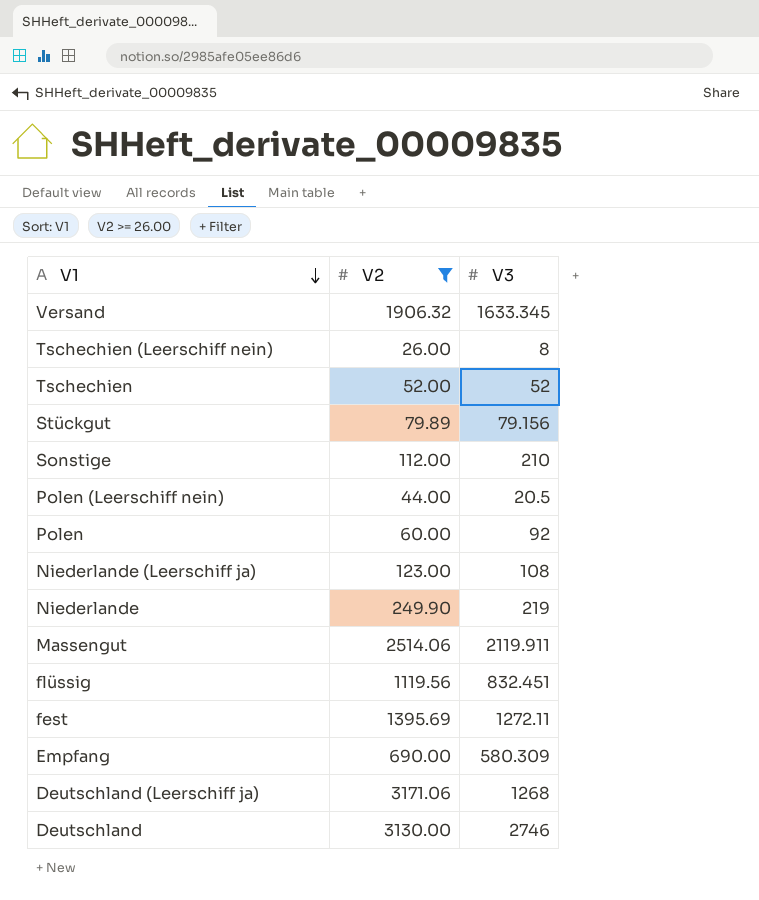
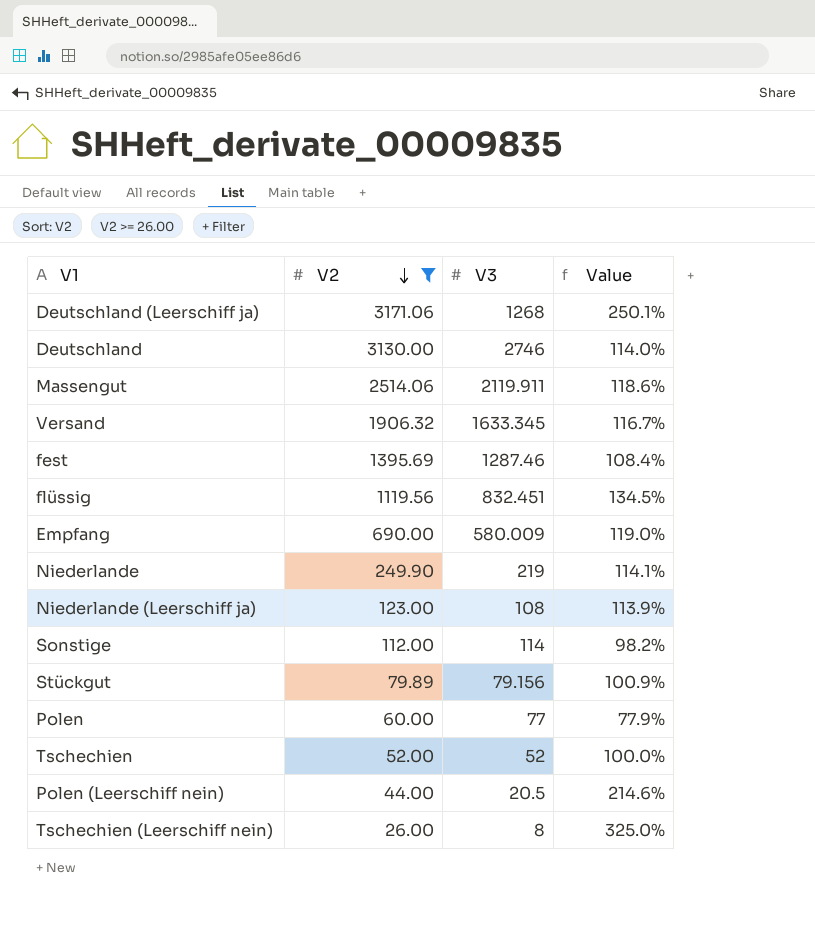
row order: V1 descending -> V2 descending
column Value | formula: none -> [V2] / [V3]
fest | V3: 1272.11 -> 1287.46
Empfang | V3: 580.309 -> 580.009
Sonstige | V3: 210 -> 114
Polen | V3: 92 -> 77

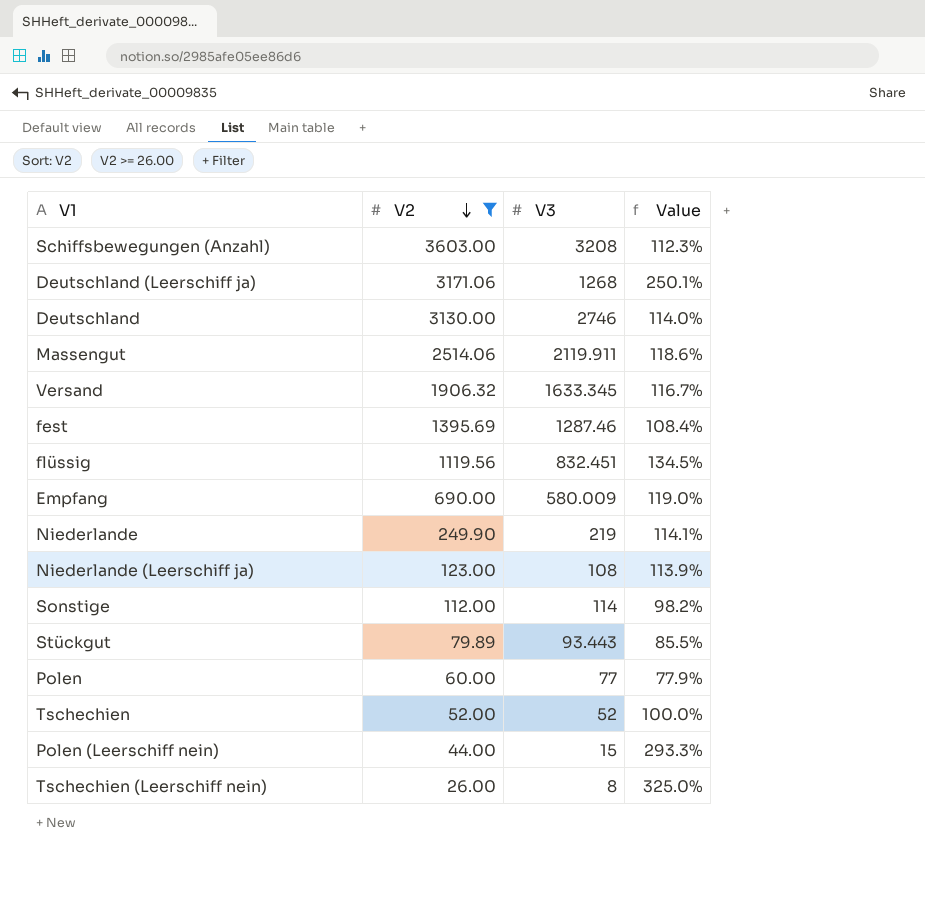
row Schiffsbewegungen (Anzahl): none -> 3603.00 | 3208 | 112.3%
Stückgut | V3: 79.156 -> 93.443
Stückgut | Value: 100.9% -> 85.5%
Polen (Leerschiff nein) | V3: 20.5 -> 15
Polen (Leerschiff nein) | Value: 214.6% -> 293.3%

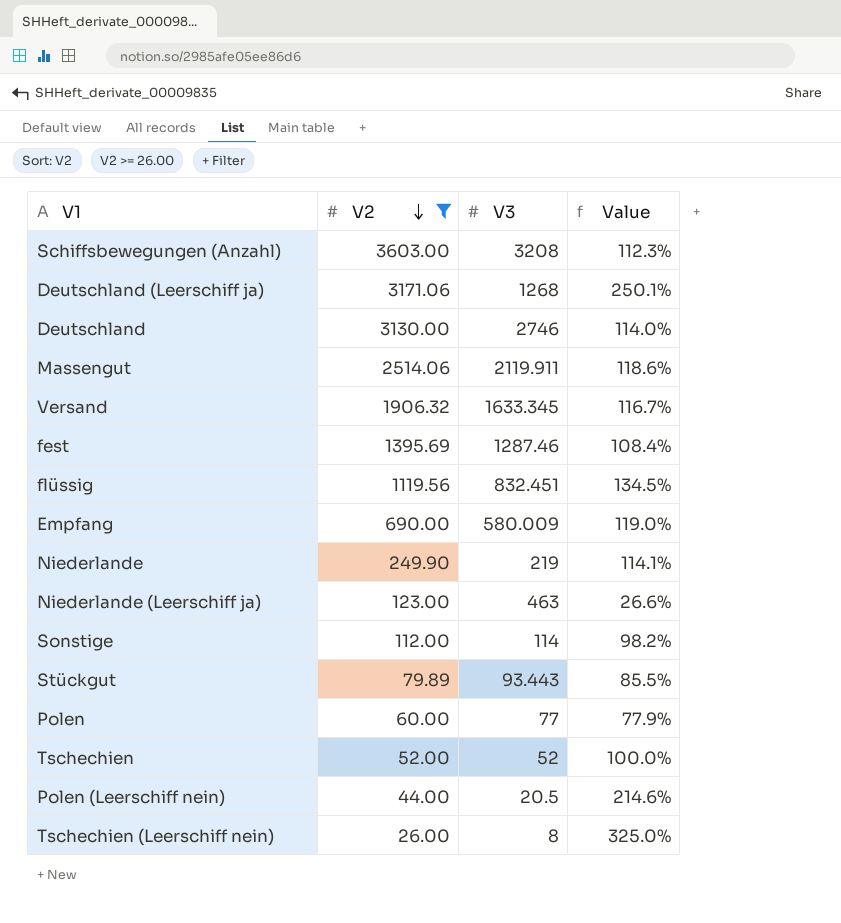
Niederlande (Leerschiff ja) | V3: 108 -> 463
Niederlande (Leerschiff ja) | Value: 113.9% -> 26.6%
Polen (Leerschiff nein) | V3: 15 -> 20.5
Polen (Leerschiff nein) | Value: 293.3% -> 214.6%

